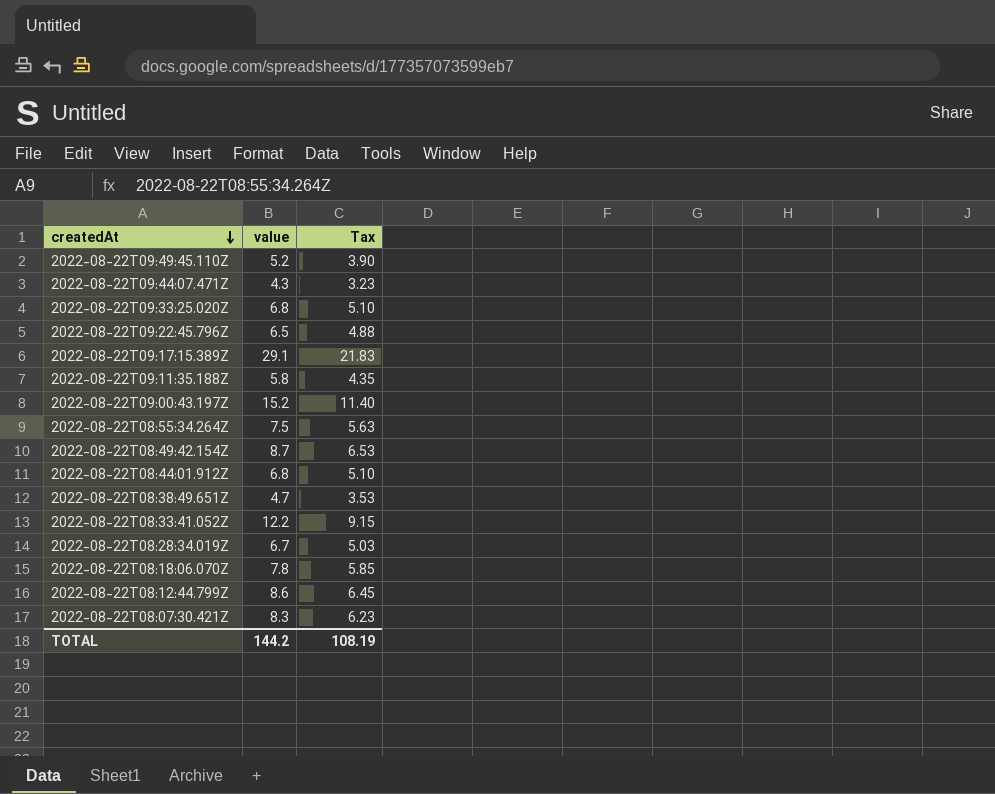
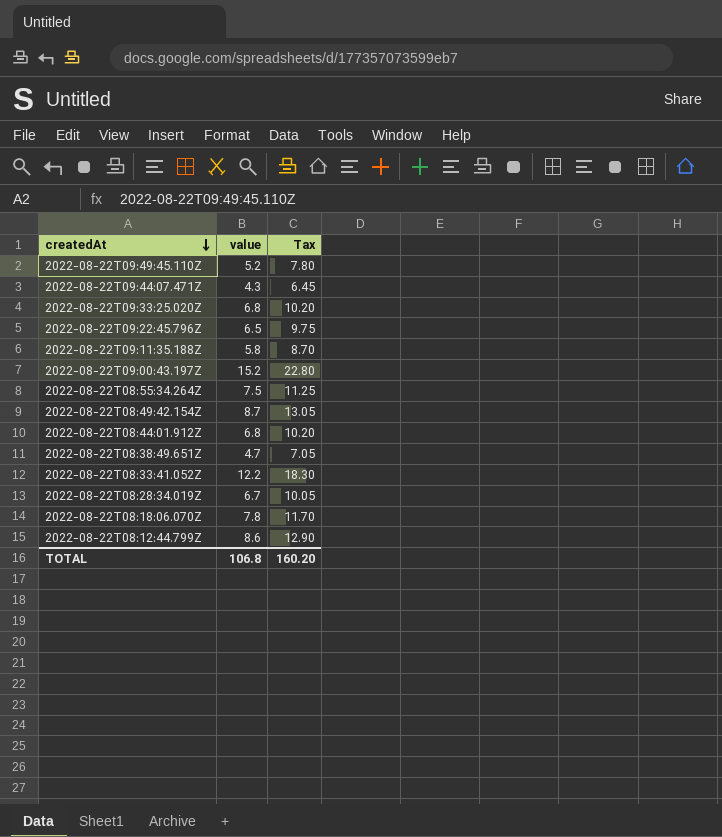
column Tax | formula: [value] * 0.75 -> [value] * 1.5
row 2022-08-22T09:17:15.389Z: 29.1 | 21.83 -> none
row 2022-08-22T08:07:30.421Z: 8.3 | 6.23 -> none
TOTAL | value: 144.2 -> 106.8
TOTAL | Tax: 108.19 -> 160.20

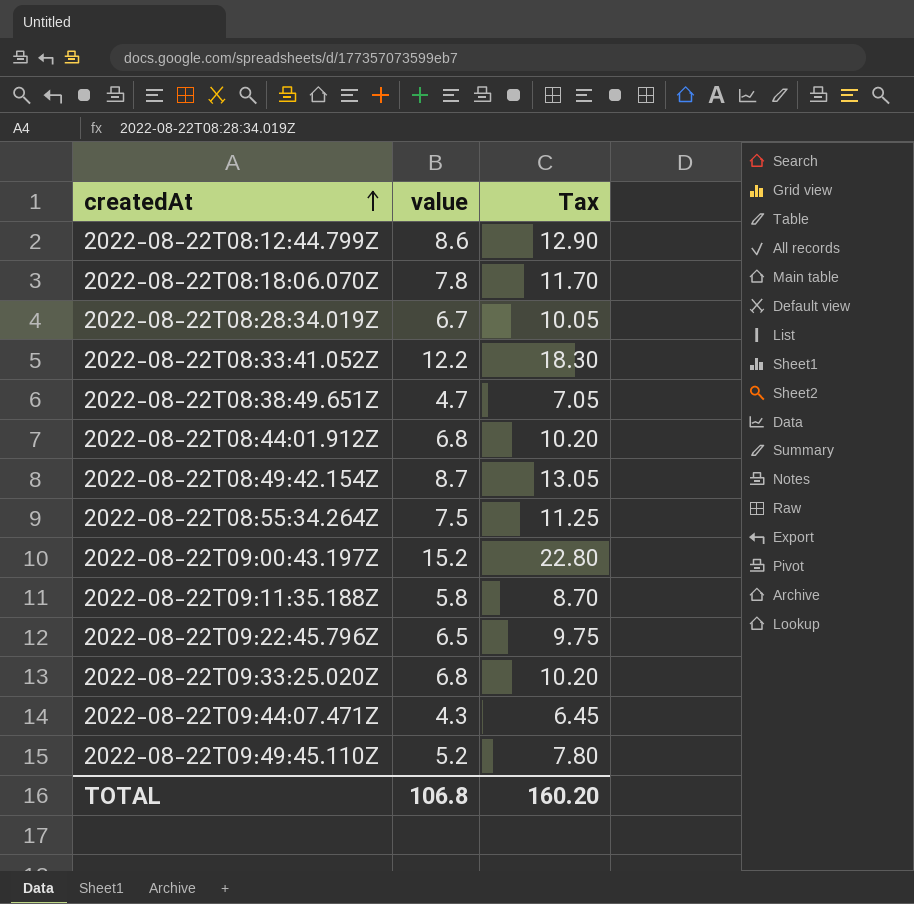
row order: createdAt descending -> createdAt ascending

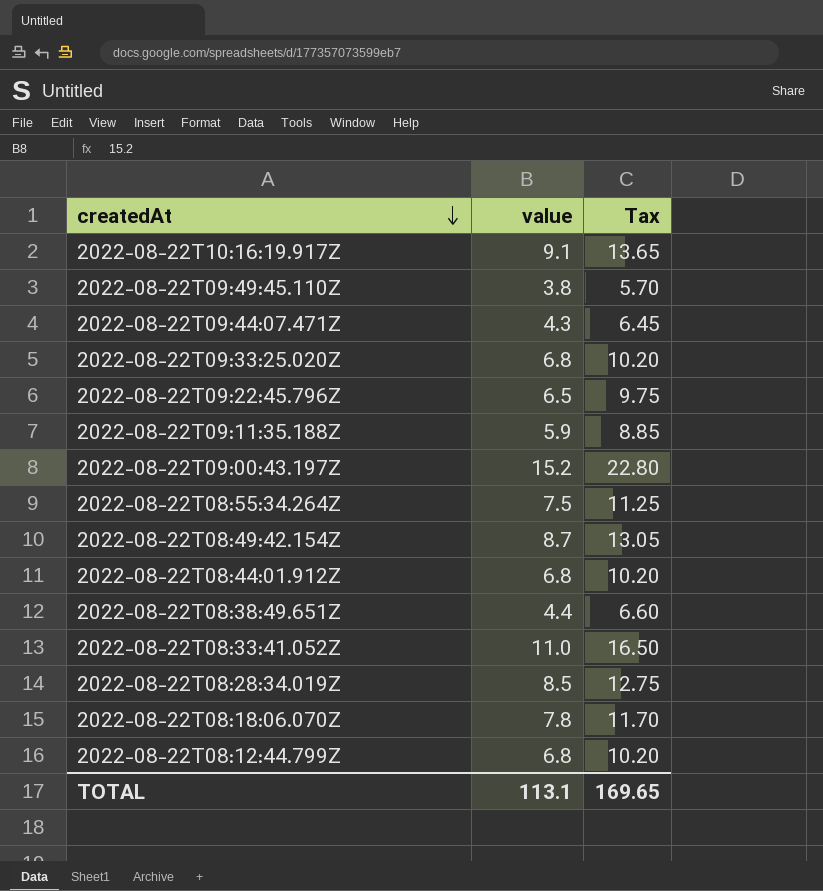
row order: createdAt ascending -> createdAt descending
row 2022-08-22T10:16:19.917Z: none -> 9.1 | 13.65
2022-08-22T09:49:45.110Z | value: 5.2 -> 3.8
2022-08-22T09:49:45.110Z | Tax: 7.80 -> 5.70
2022-08-22T09:11:35.188Z | value: 5.8 -> 5.9
2022-08-22T09:11:35.188Z | Tax: 8.70 -> 8.85
2022-08-22T08:38:49.651Z | value: 4.7 -> 4.4
2022-08-22T08:38:49.651Z | Tax: 7.05 -> 6.60
2022-08-22T08:33:41.052Z | value: 12.2 -> 11.0
2022-08-22T08:33:41.052Z | Tax: 18.30 -> 16.50
2022-08-22T08:28:34.019Z | value: 6.7 -> 8.5
2022-08-22T08:28:34.019Z | Tax: 10.05 -> 12.75
2022-08-22T08:12:44.799Z | value: 8.6 -> 6.8
2022-08-22T08:12:44.799Z | Tax: 12.90 -> 10.20
TOTAL | value: 106.8 -> 113.1
TOTAL | Tax: 160.20 -> 169.65

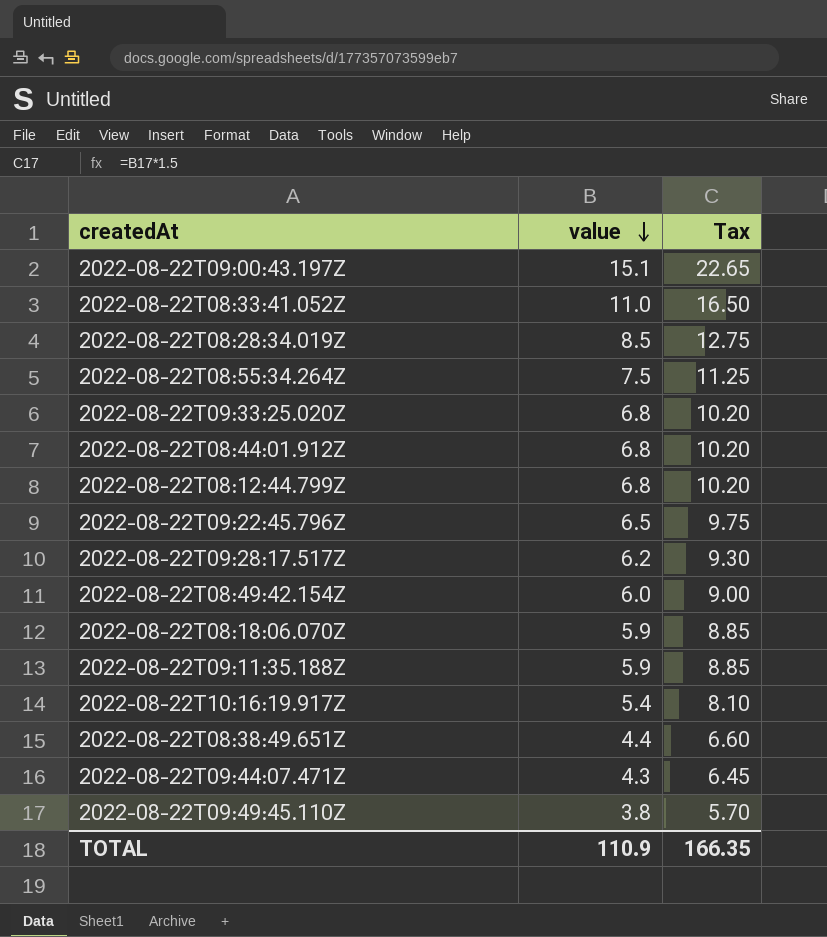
row order: createdAt descending -> value descending
2022-08-22T09:00:43.197Z | value: 15.2 -> 15.1
2022-08-22T09:00:43.197Z | Tax: 22.80 -> 22.65
row 2022-08-22T09:28:17.517Z: none -> 6.2 | 9.30
2022-08-22T08:49:42.154Z | value: 8.7 -> 6.0
2022-08-22T08:49:42.154Z | Tax: 13.05 -> 9.00
2022-08-22T08:18:06.070Z | value: 7.8 -> 5.9
2022-08-22T08:18:06.070Z | Tax: 11.70 -> 8.85
2022-08-22T10:16:19.917Z | value: 9.1 -> 5.4
2022-08-22T10:16:19.917Z | Tax: 13.65 -> 8.10
TOTAL | value: 113.1 -> 110.9
TOTAL | Tax: 169.65 -> 166.35

